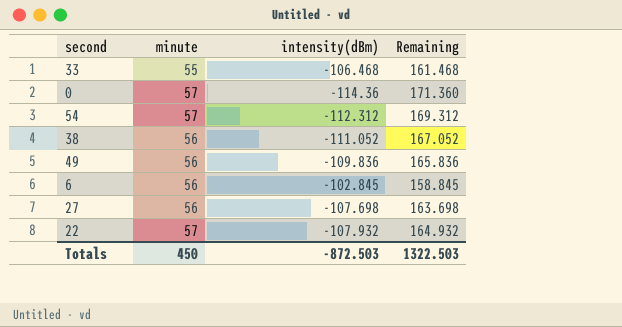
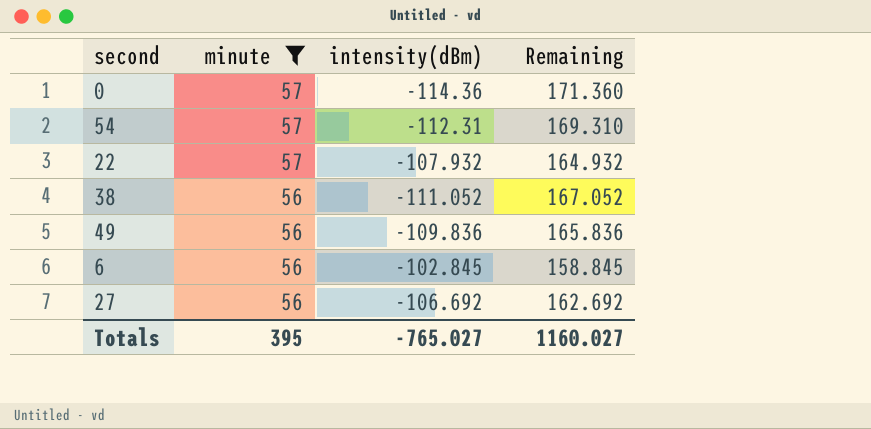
filter: none -> minute != 55
row order: none -> minute descending
54 | intensity(dBm): -112.312 -> -112.31
54 | Remaining: 169.312 -> 169.310
27 | intensity(dBm): -107.698 -> -106.692
27 | Remaining: 163.698 -> 162.692
Totals | minute: 450 -> 395
Totals | intensity(dBm): -872.503 -> -765.027
Totals | Remaining: 1322.503 -> 1160.027

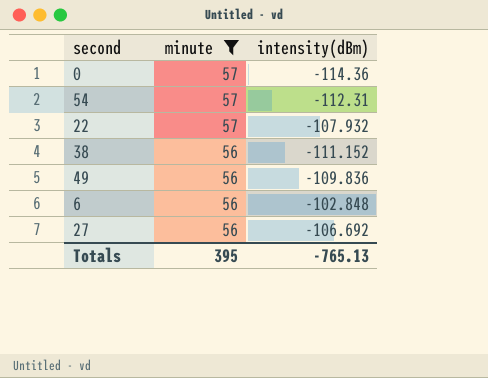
column Remaining | formula: [minute] - [intensity(dBm)] -> none
38 | intensity(dBm): -111.052 -> -111.152
6 | intensity(dBm): -102.845 -> -102.848
Totals | intensity(dBm): -765.027 -> -765.13

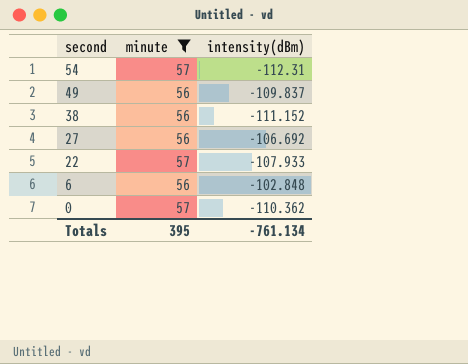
row order: minute descending -> second descending
49 | intensity(dBm): -109.836 -> -109.837
22 | intensity(dBm): -107.932 -> -107.933
0 | intensity(dBm): -114.36 -> -110.362
Totals | intensity(dBm): -765.13 -> -761.134

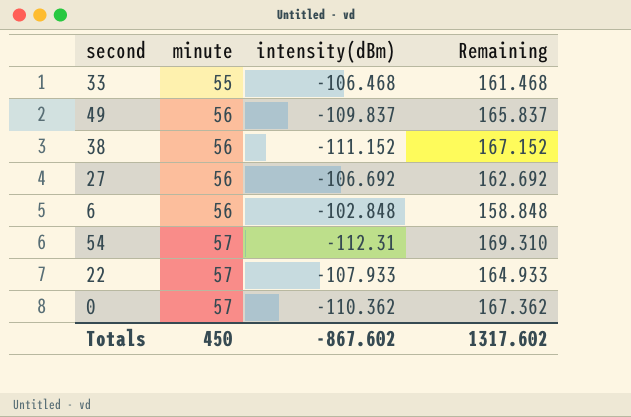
filter: minute != 55 -> none
row order: second descending -> minute ascending
column Remaining | formula: none -> [minute] - [intensity(dBm)]
Totals | minute: 395 -> 450
Totals | intensity(dBm): -761.134 -> -867.602

